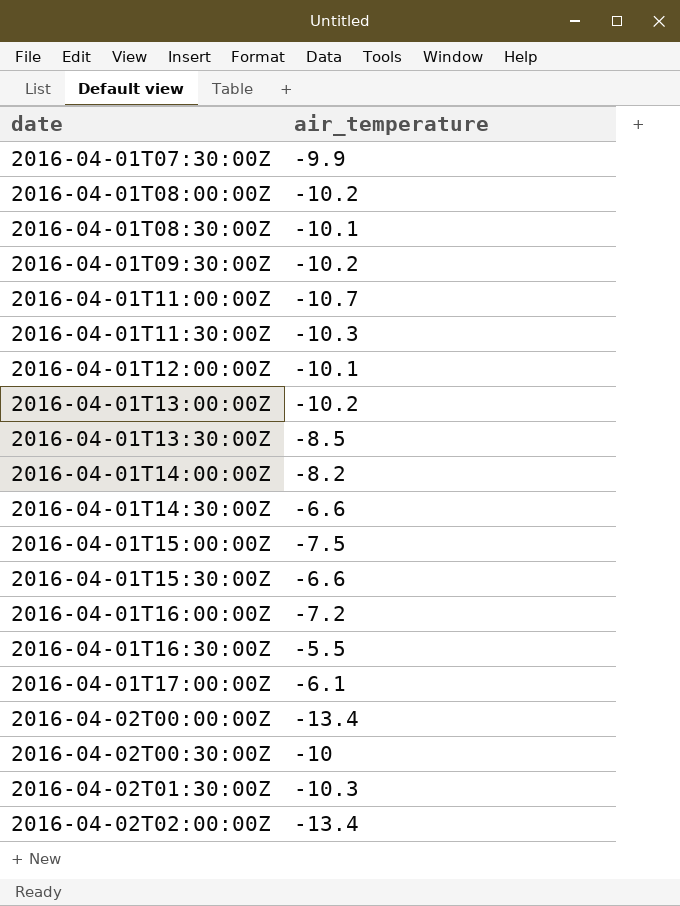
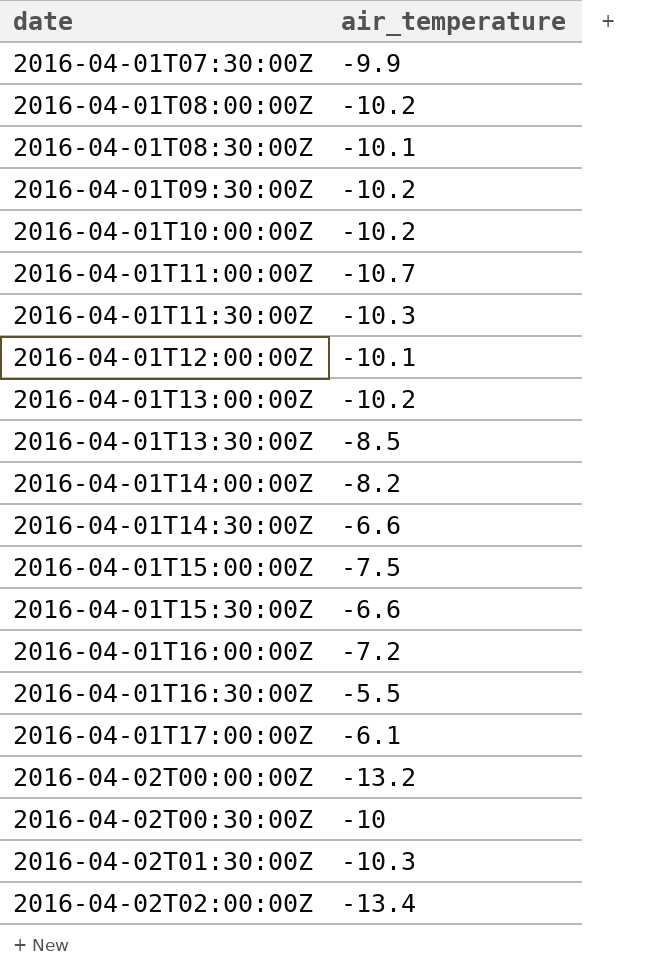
row 2016-04-01T10:00:00Z: none -> -10.2
2016-04-02T00:00:00Z | air_temperature: -13.4 -> -13.2

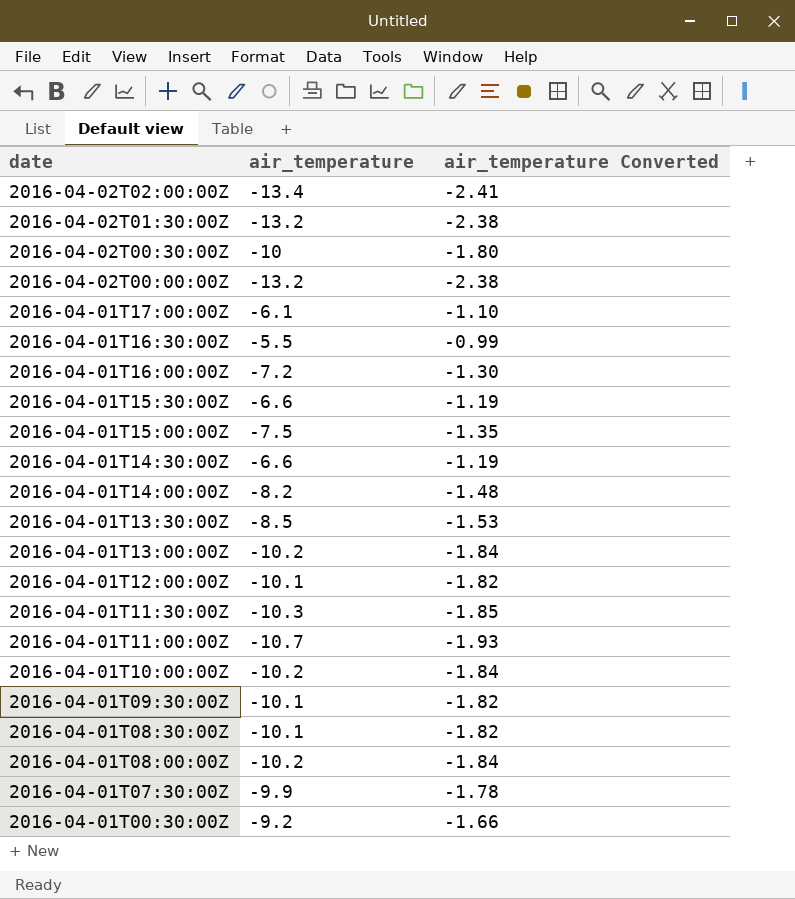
row order: date ascending -> date descending
column air_temperature Converted | formula: none -> [air_temperature] * 0.18
2016-04-02T01:30:00Z | air_temperature: -10.3 -> -13.2
2016-04-01T09:30:00Z | air_temperature: -10.2 -> -10.1
row 2016-04-01T00:30:00Z: none -> -9.2 | -1.66

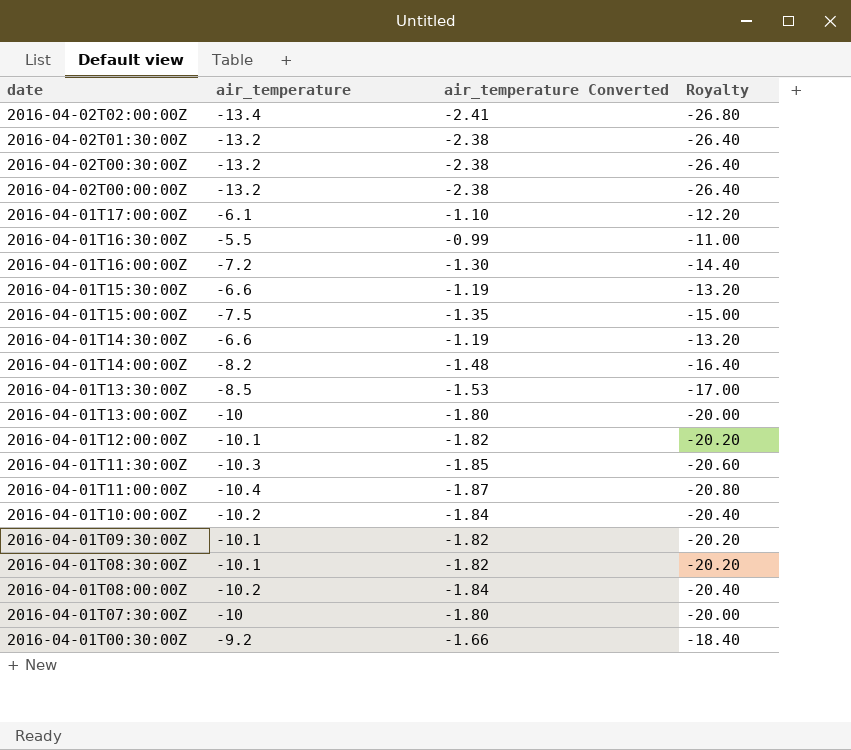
column Royalty | formula: none -> [air_temperature] * 2
2016-04-02T00:30:00Z | air_temperature: -10 -> -13.2
2016-04-02T00:30:00Z | air_temperature Converted: -1.80 -> -2.38
2016-04-01T13:00:00Z | air_temperature: -10.2 -> -10
2016-04-01T13:00:00Z | air_temperature Converted: -1.84 -> -1.80
2016-04-01T11:00:00Z | air_temperature: -10.7 -> -10.4
2016-04-01T11:00:00Z | air_temperature Converted: -1.93 -> -1.87
2016-04-01T07:30:00Z | air_temperature: -9.9 -> -10
2016-04-01T07:30:00Z | air_temperature Converted: -1.78 -> -1.80

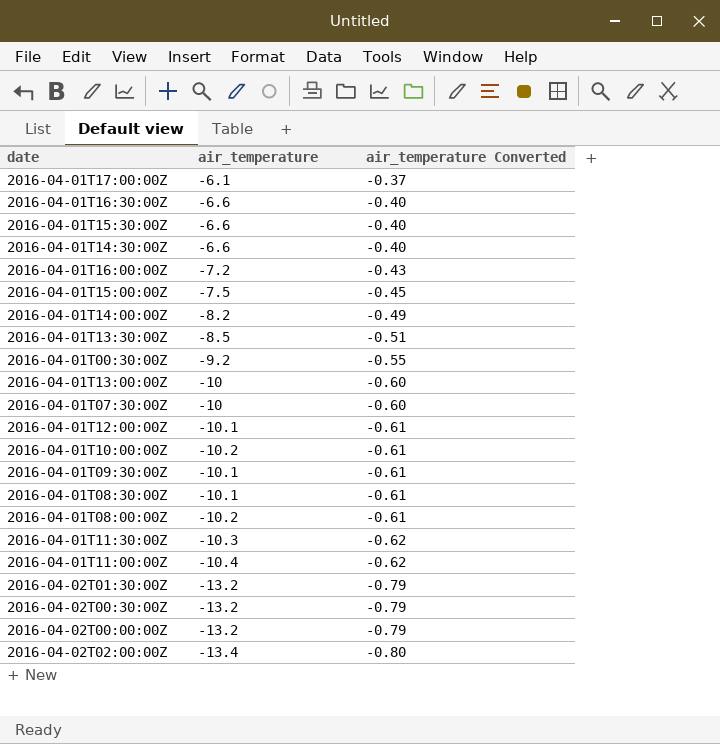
row order: date descending -> air_temperature Converted descending
column Royalty | formula: [air_temperature] * 2 -> none
column air_temperature Converted | formula: [air_temperature] * 0.18 -> [air_temperature] * 0.06
2016-04-01T16:30:00Z | air_temperature: -5.5 -> -6.6

